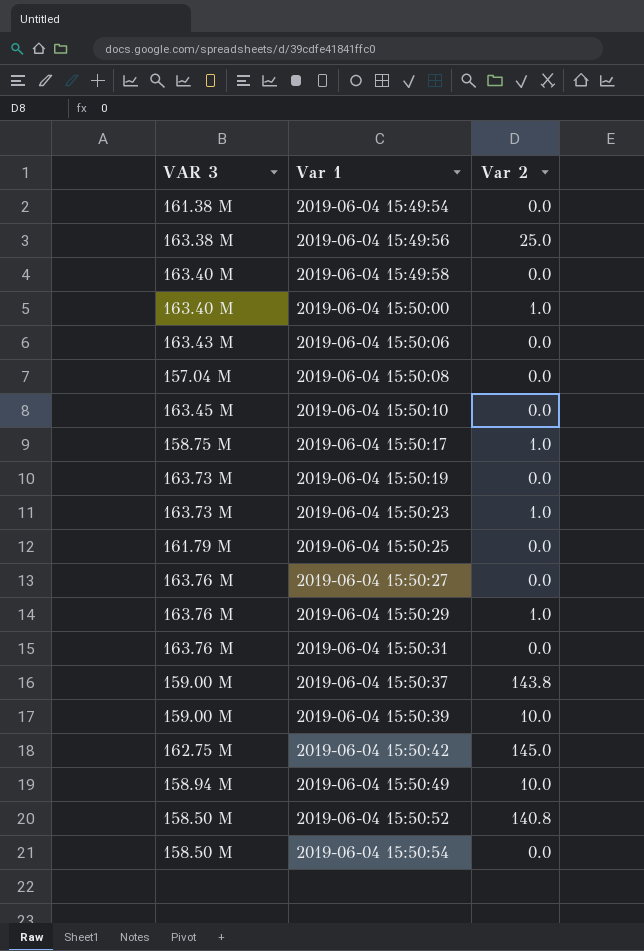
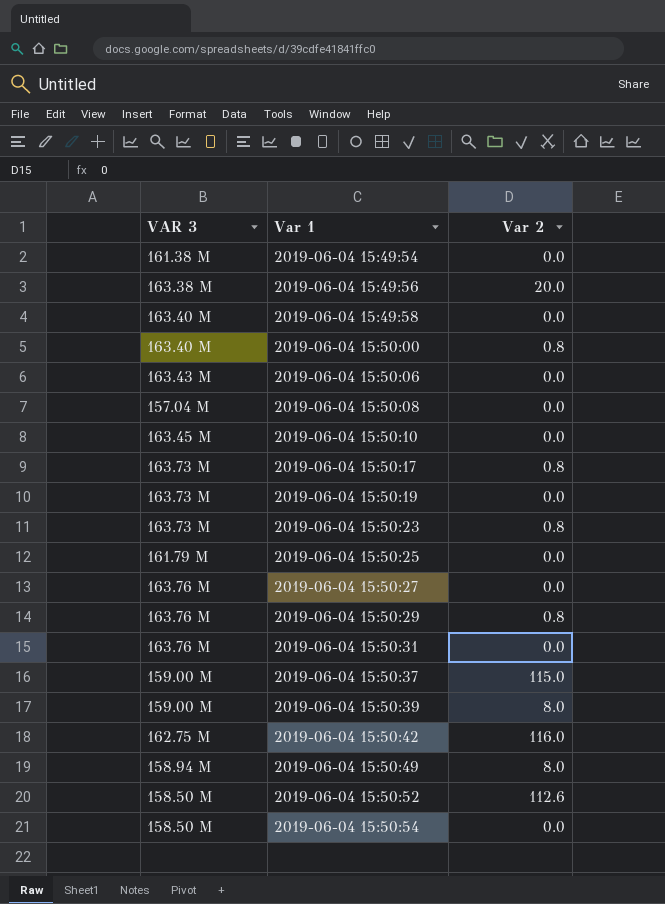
2019-06-04 15:49:56 | Var 2: 25.0 -> 20.0
2019-06-04 15:50:00 | Var 2: 1.0 -> 0.8
2019-06-04 15:50:17 | VAR 3: 158.75 M -> 163.73 M
2019-06-04 15:50:17 | Var 2: 1.0 -> 0.8
2019-06-04 15:50:23 | Var 2: 1.0 -> 0.8
2019-06-04 15:50:29 | Var 2: 1.0 -> 0.8
2019-06-04 15:50:37 | Var 2: 143.8 -> 115.0
2019-06-04 15:50:39 | Var 2: 10.0 -> 8.0
2019-06-04 15:50:42 | Var 2: 145.0 -> 116.0
2019-06-04 15:50:49 | Var 2: 10.0 -> 8.0
2019-06-04 15:50:52 | Var 2: 140.8 -> 112.6

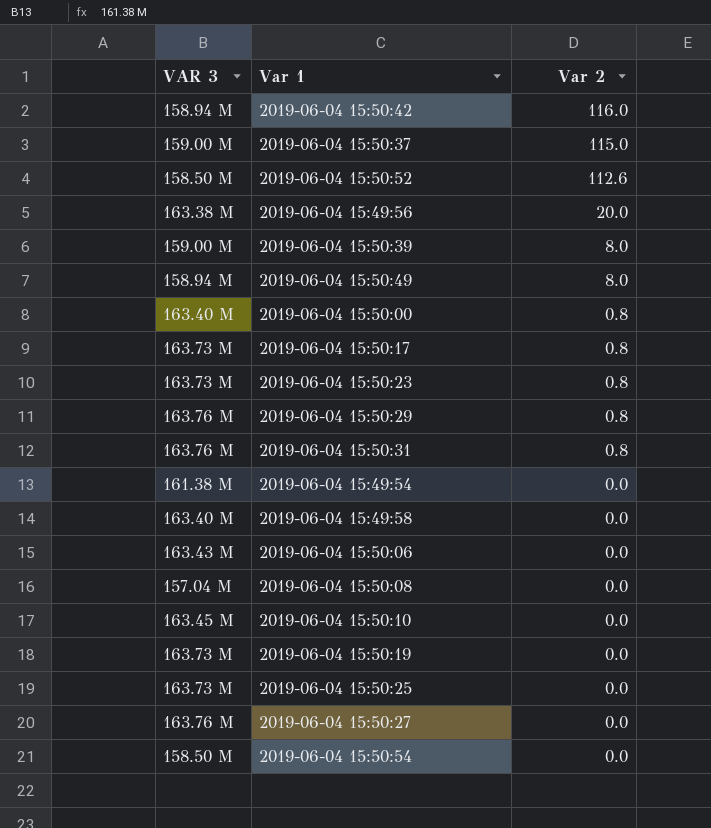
row order: Var 1 ascending -> Var 2 descending
2019-06-04 15:50:42 | VAR 3: 162.75 M -> 158.94 M
2019-06-04 15:50:31 | Var 2: 0.0 -> 0.8
2019-06-04 15:50:25 | VAR 3: 161.79 M -> 163.73 M

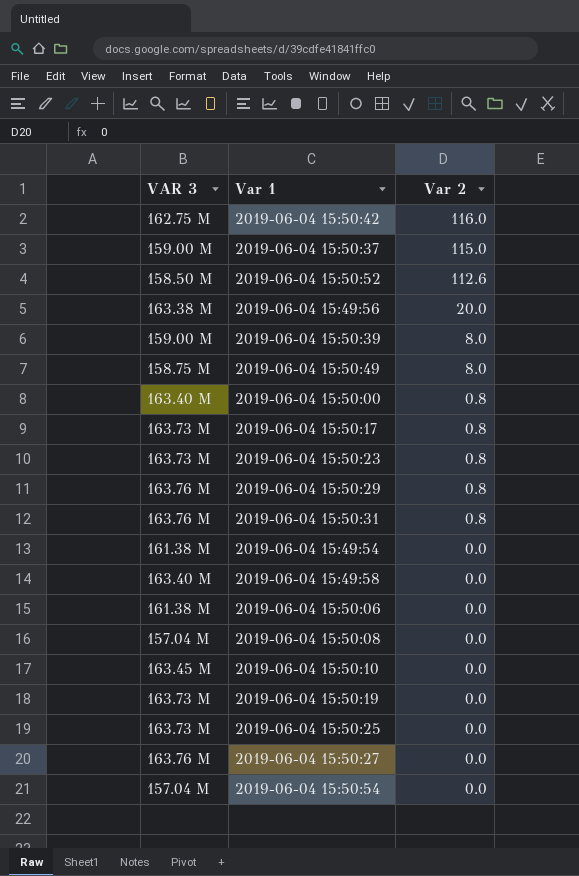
2019-06-04 15:50:42 | VAR 3: 158.94 M -> 162.75 M
2019-06-04 15:50:49 | VAR 3: 158.94 M -> 158.75 M
2019-06-04 15:50:06 | VAR 3: 163.43 M -> 161.38 M
2019-06-04 15:50:54 | VAR 3: 158.50 M -> 157.04 M

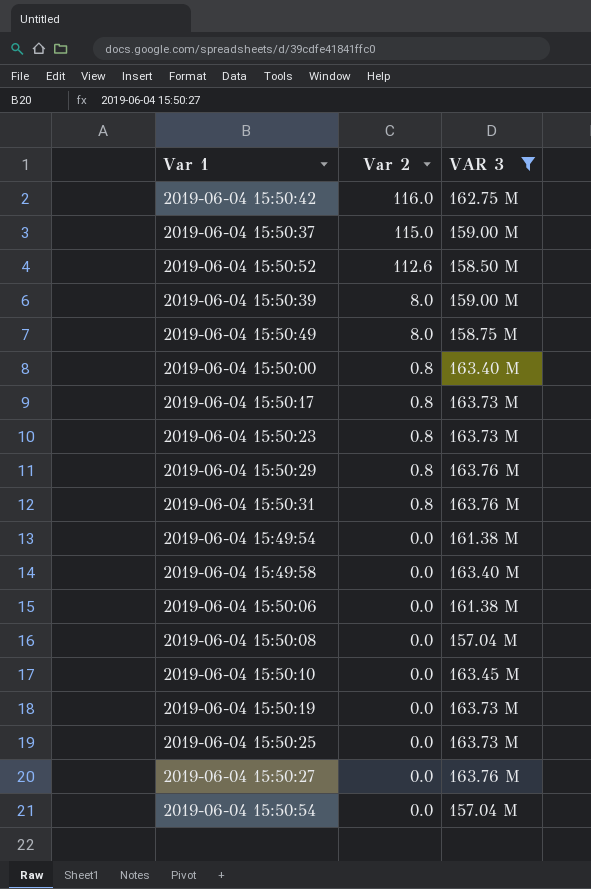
filter: none -> VAR 3 != 163.38 M
column VAR 3 | position: 1 -> 3

